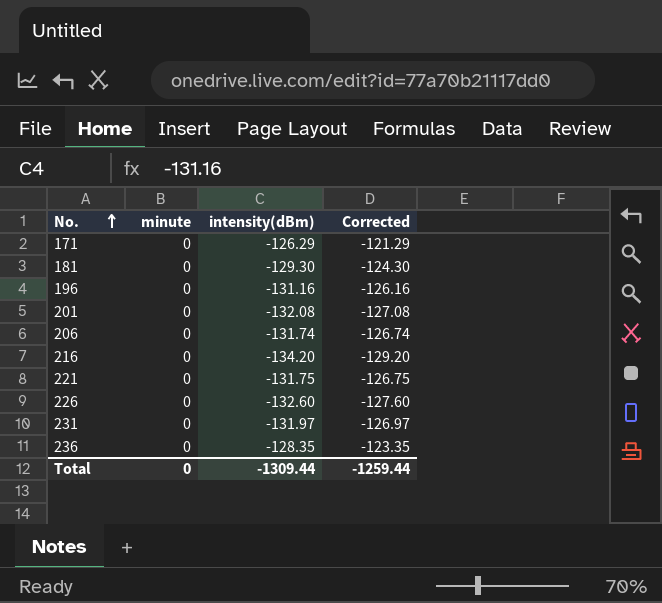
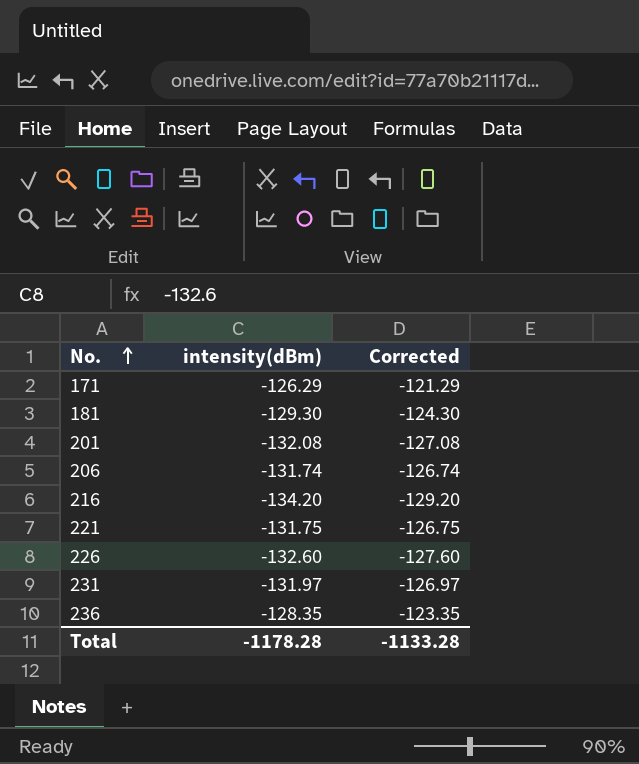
column minute | position: 2 -> none
row 196: 0 | -131.16 | -126.16 -> none
Total | intensity(dBm): -1309.44 -> -1178.28
Total | Corrected: -1259.44 -> -1133.28

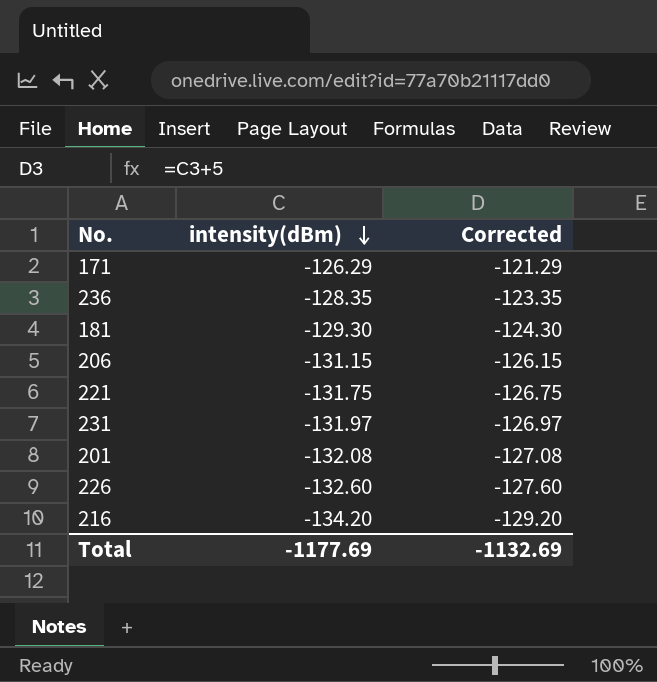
row order: No. ascending -> intensity(dBm) descending
206 | intensity(dBm): -131.74 -> -131.15
206 | Corrected: -126.74 -> -126.15
Total | intensity(dBm): -1178.28 -> -1177.69
Total | Corrected: -1133.28 -> -1132.69

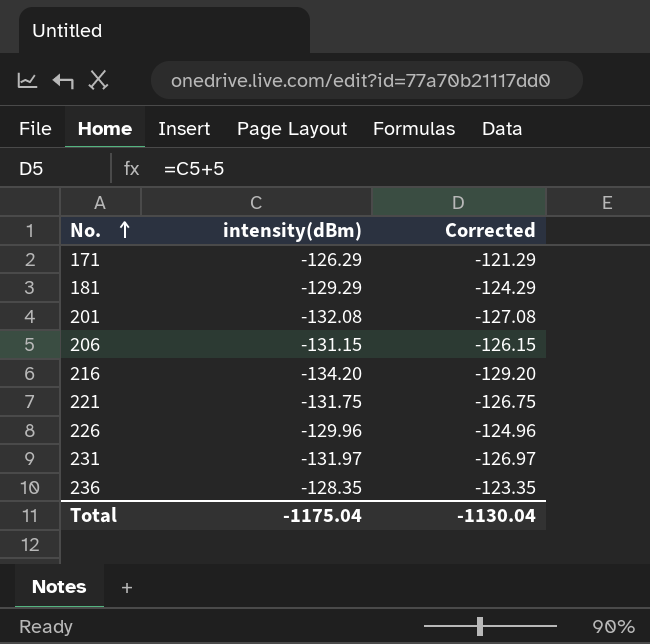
row order: intensity(dBm) descending -> No. ascending
181 | intensity(dBm): -129.30 -> -129.29
181 | Corrected: -124.30 -> -124.29
226 | intensity(dBm): -132.60 -> -129.96
226 | Corrected: -127.60 -> -124.96
Total | intensity(dBm): -1177.69 -> -1175.04
Total | Corrected: -1132.69 -> -1130.04

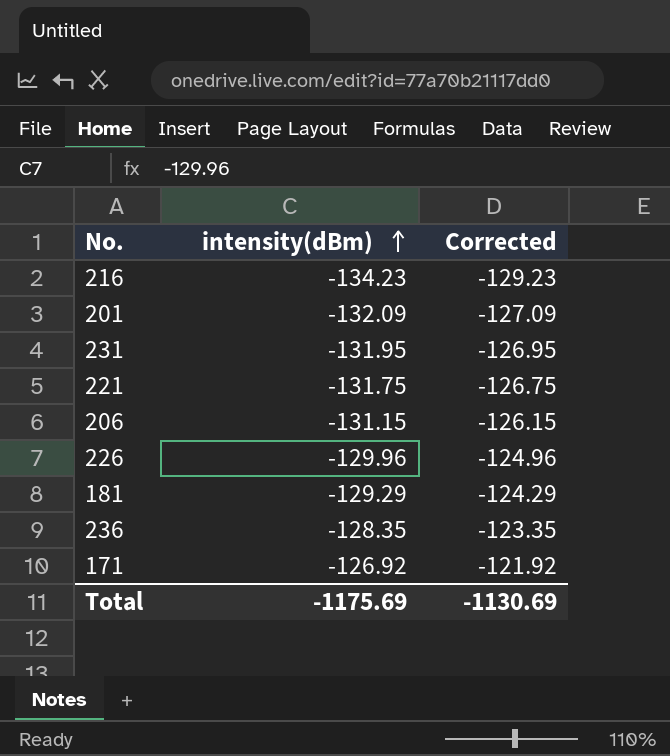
row order: No. ascending -> intensity(dBm) ascending
216 | intensity(dBm): -134.20 -> -134.23
216 | Corrected: -129.20 -> -129.23
201 | intensity(dBm): -132.08 -> -132.09
201 | Corrected: -127.08 -> -127.09
231 | intensity(dBm): -131.97 -> -131.95
231 | Corrected: -126.97 -> -126.95
171 | intensity(dBm): -126.29 -> -126.92
171 | Corrected: -121.29 -> -121.92
Total | intensity(dBm): -1175.04 -> -1175.69
Total | Corrected: -1130.04 -> -1130.69

